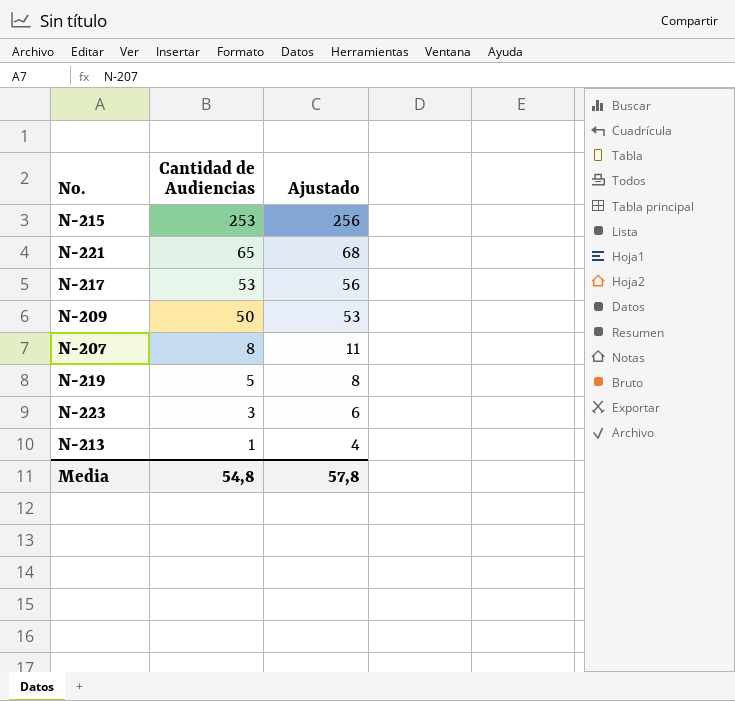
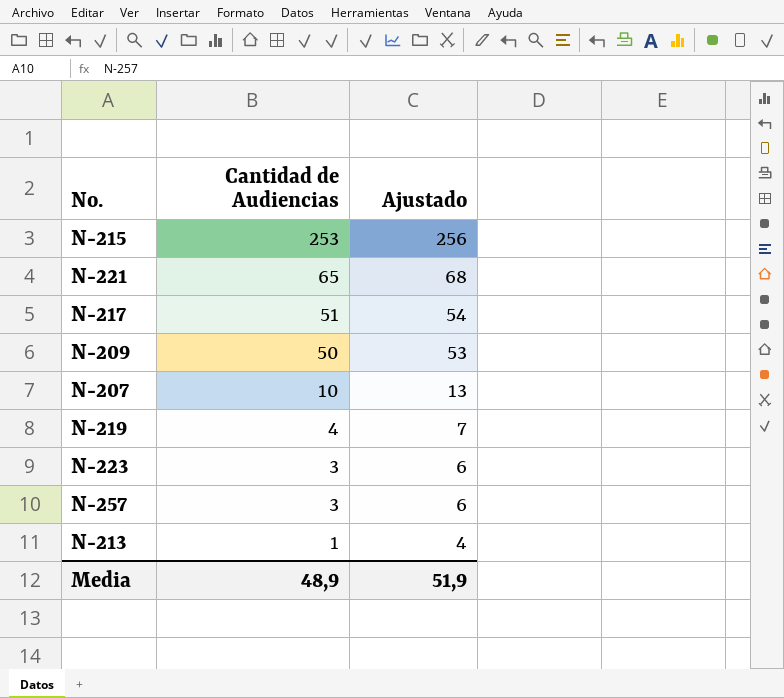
N-217 | Cantidad de Audiencias: 53 -> 51
N-217 | Ajustado: 56 -> 54
N-207 | Cantidad de Audiencias: 8 -> 10
N-207 | Ajustado: 11 -> 13
N-219 | Cantidad de Audiencias: 5 -> 4
N-219 | Ajustado: 8 -> 7
row N-257: none -> 3 | 6
Media | Cantidad de Audiencias: 54,8 -> 48,9
Media | Ajustado: 57,8 -> 51,9

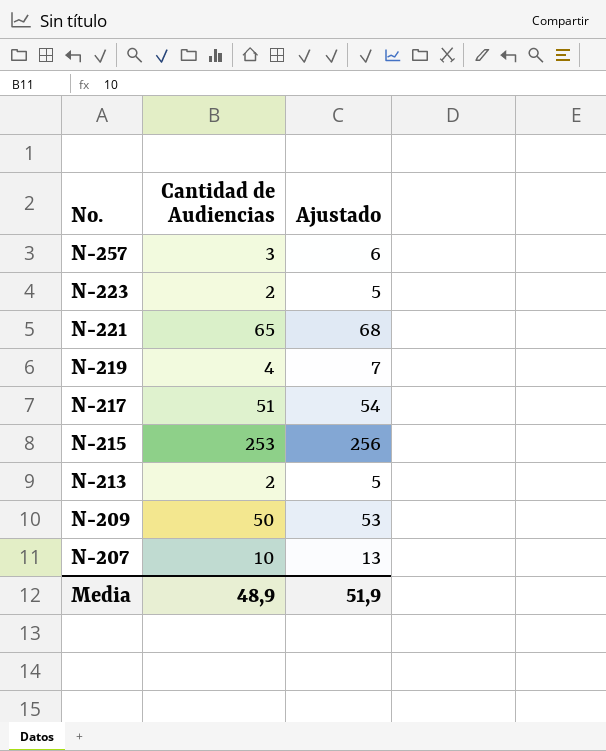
row order: Cantidad de Audiencias descending -> No. descending
N-223 | Cantidad de Audiencias: 3 -> 2
N-223 | Ajustado: 6 -> 5
N-213 | Cantidad de Audiencias: 1 -> 2
N-213 | Ajustado: 4 -> 5

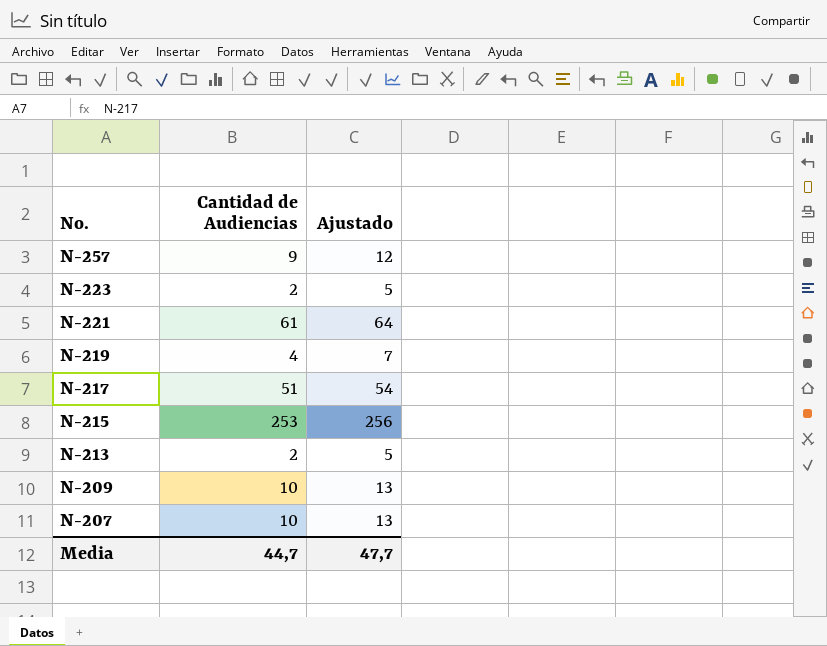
N-257 | Cantidad de Audiencias: 3 -> 9
N-257 | Ajustado: 6 -> 12
N-221 | Cantidad de Audiencias: 65 -> 61
N-221 | Ajustado: 68 -> 64
N-209 | Cantidad de Audiencias: 50 -> 10
N-209 | Ajustado: 53 -> 13
Media | Cantidad de Audiencias: 48,9 -> 44,7
Media | Ajustado: 51,9 -> 47,7

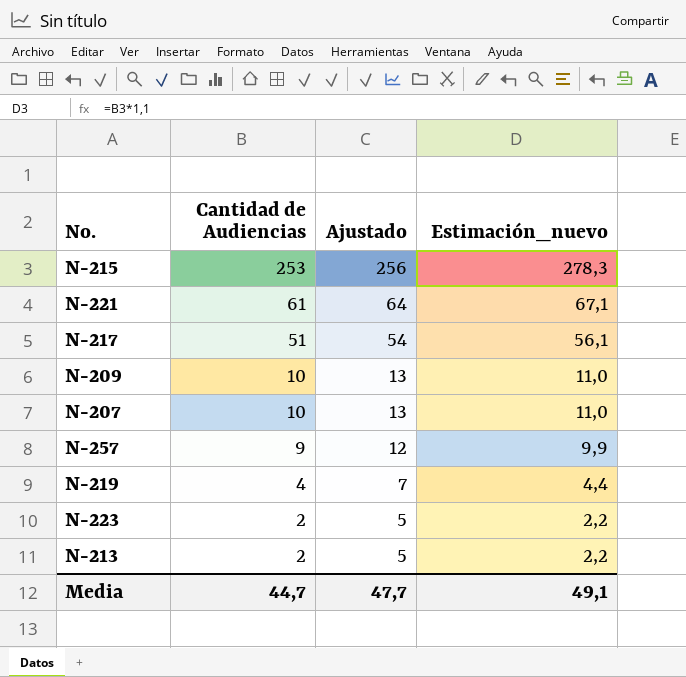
row order: No. descending -> Cantidad de Audiencias descending
column Estimación_nuevo | formula: none -> [Cantidad de Audiencias] * 1,1

